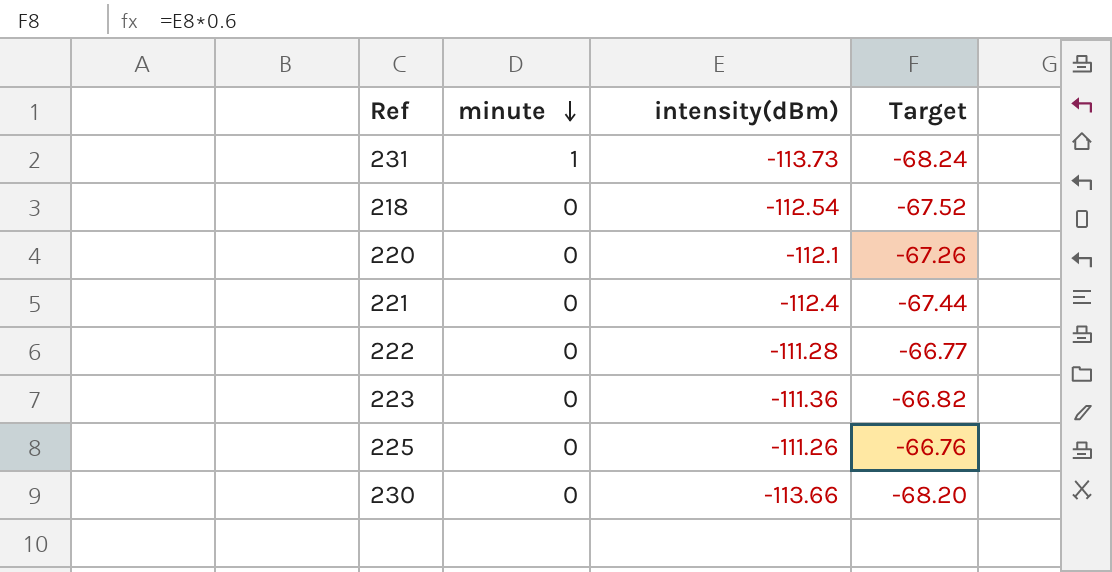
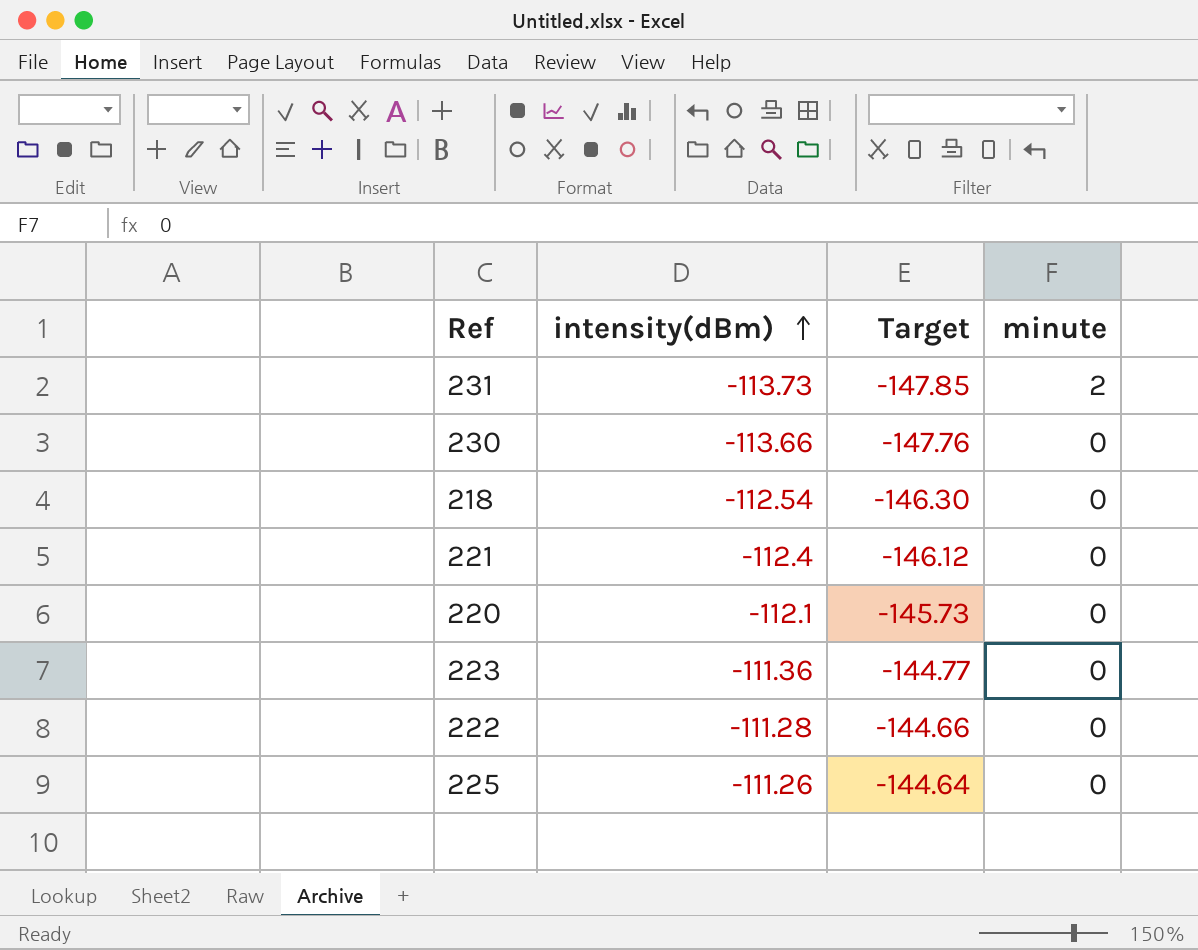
row order: minute descending -> intensity(dBm) ascending
column Target | formula: [intensity(dBm)] * 0.6 -> [intensity(dBm)] * 1.3
column minute | position: 2 -> 4
231 | minute: 1 -> 2

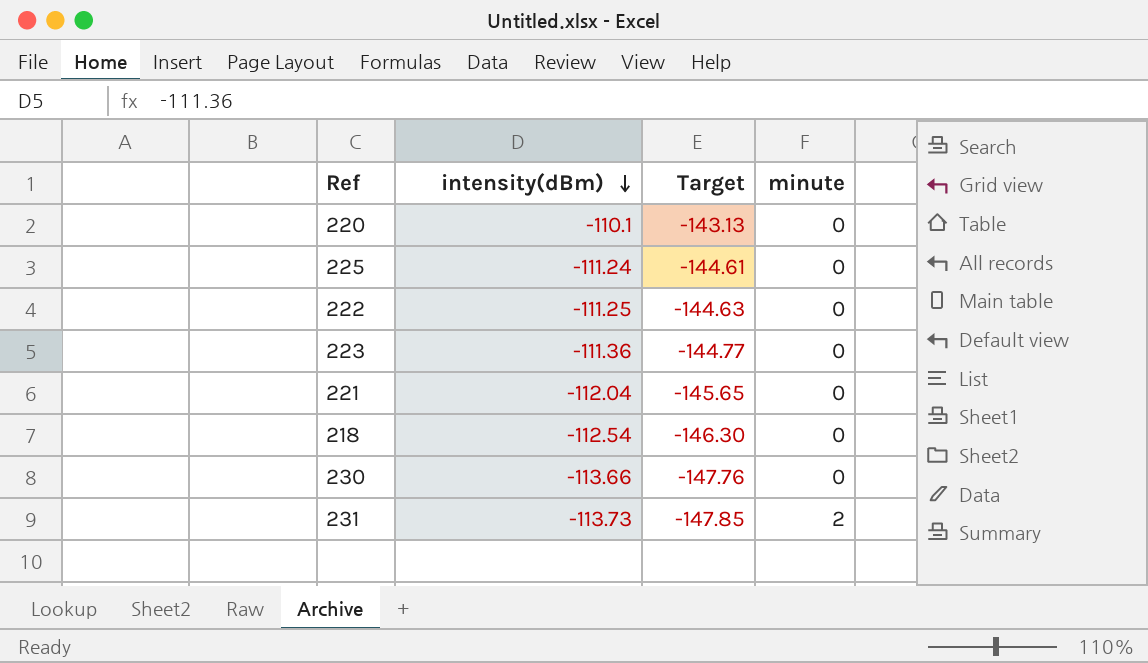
row order: intensity(dBm) ascending -> intensity(dBm) descending
220 | intensity(dBm): -112.1 -> -110.1
220 | Target: -145.73 -> -143.13
225 | intensity(dBm): -111.26 -> -111.24
225 | Target: -144.64 -> -144.61
222 | intensity(dBm): -111.28 -> -111.25
222 | Target: -144.66 -> -144.63
221 | intensity(dBm): -112.4 -> -112.04
221 | Target: -146.12 -> -145.65

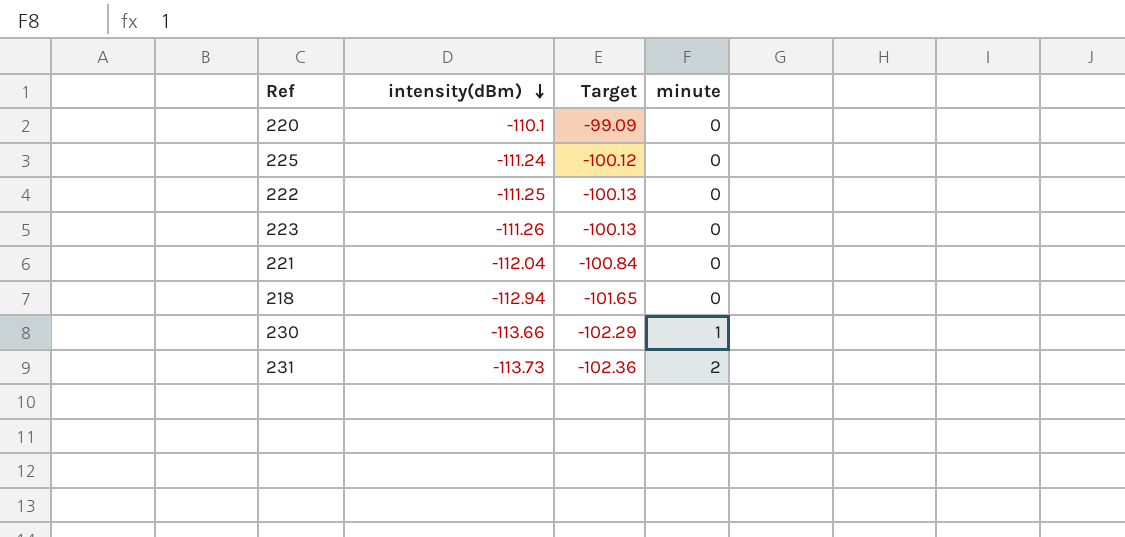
column Target | formula: [intensity(dBm)] * 1.3 -> [intensity(dBm)] * 0.9
223 | intensity(dBm): -111.36 -> -111.26
218 | intensity(dBm): -112.54 -> -112.94
230 | minute: 0 -> 1

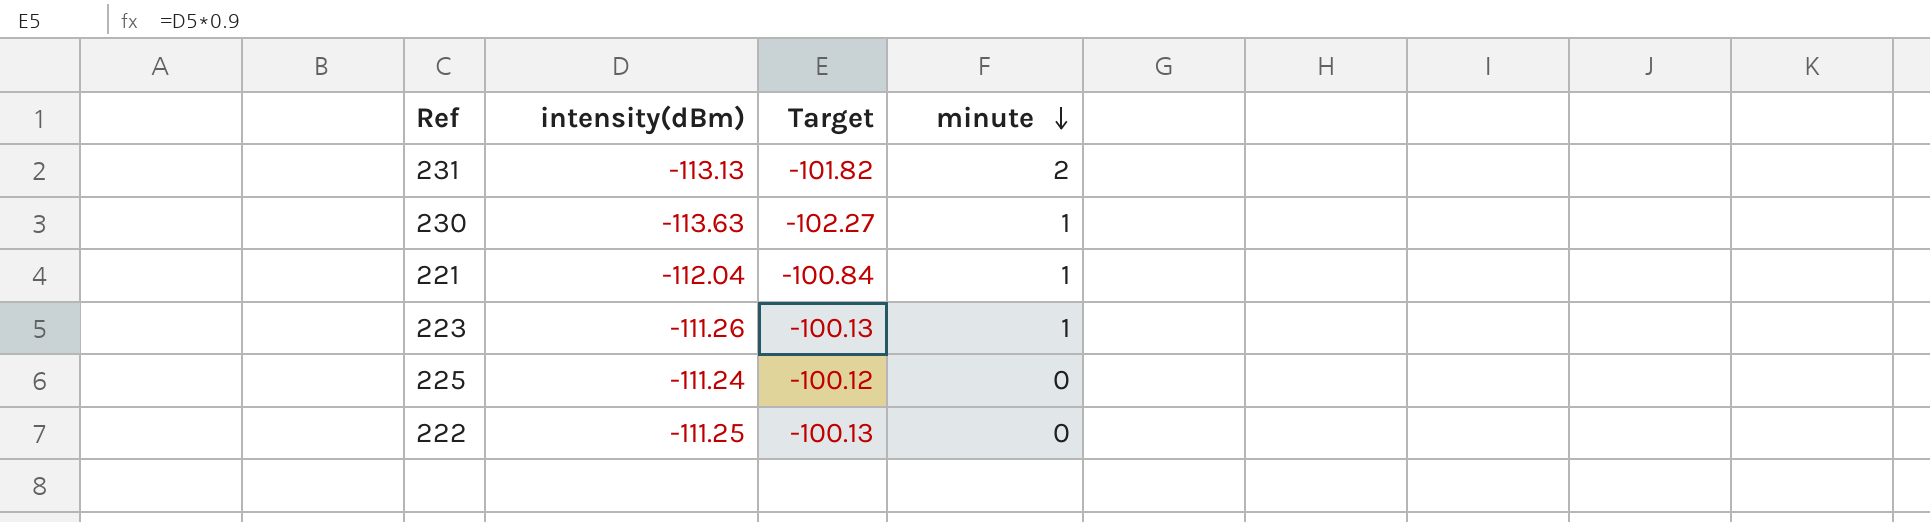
row order: intensity(dBm) descending -> minute descending
row 220: -110.1 | -99.09 | 0 -> none
row 218: -112.94 | -101.65 | 0 -> none
231 | intensity(dBm): -113.73 -> -113.13
231 | Target: -102.36 -> -101.82
230 | intensity(dBm): -113.66 -> -113.63
230 | Target: -102.29 -> -102.27
221 | minute: 0 -> 1
223 | minute: 0 -> 1

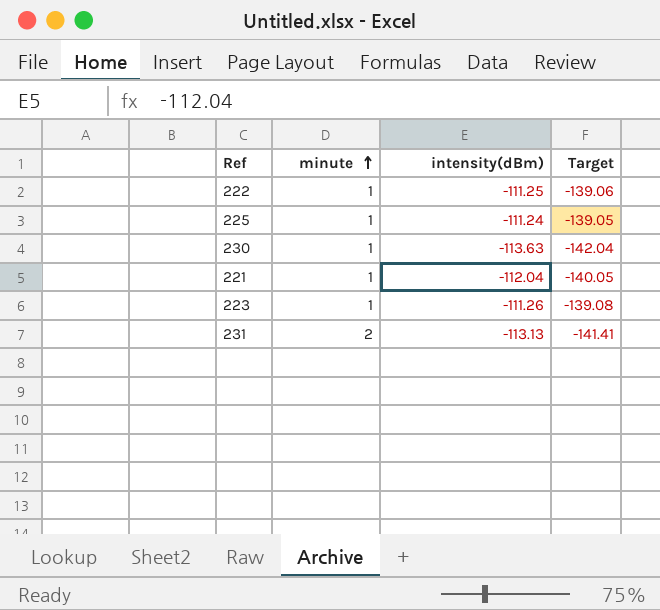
row order: minute descending -> minute ascending
column minute | position: 4 -> 2
column Target | formula: [intensity(dBm)] * 0.9 -> [intensity(dBm)] * 1.25
222 | minute: 0 -> 1
225 | minute: 0 -> 1

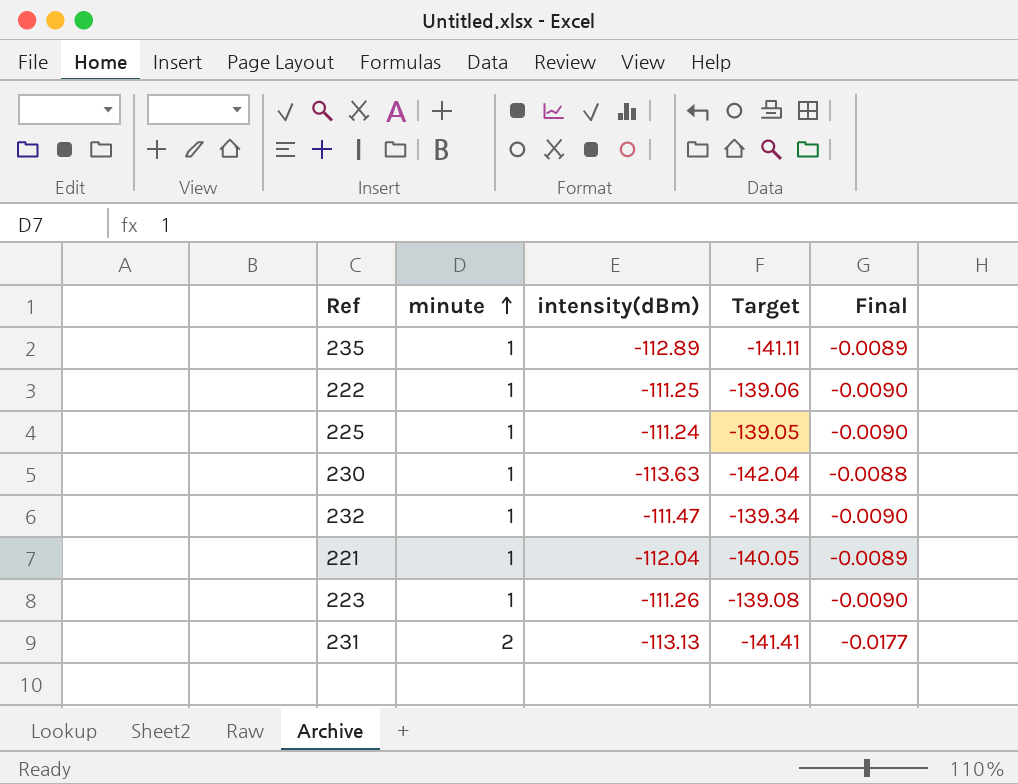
column Final | formula: none -> [minute] / [intensity(dBm)]
row 235: none -> 1 | -112.89 | -141.11 | -0.0089
row 232: none -> 1 | -111.47 | -139.34 | -0.0090

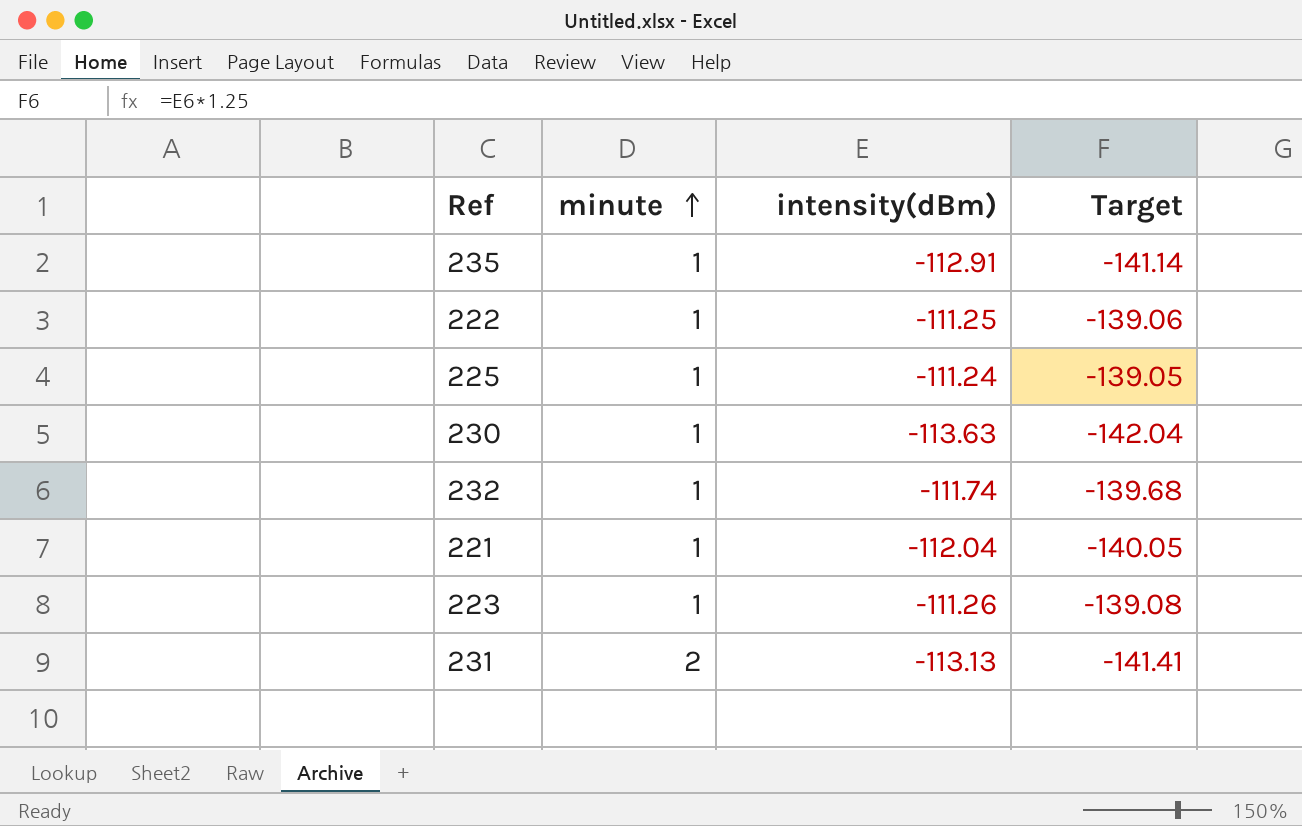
column Final | formula: [minute] / [intensity(dBm)] -> none
235 | intensity(dBm): -112.89 -> -112.91
235 | Target: -141.11 -> -141.14
232 | intensity(dBm): -111.47 -> -111.74
232 | Target: -139.34 -> -139.68

